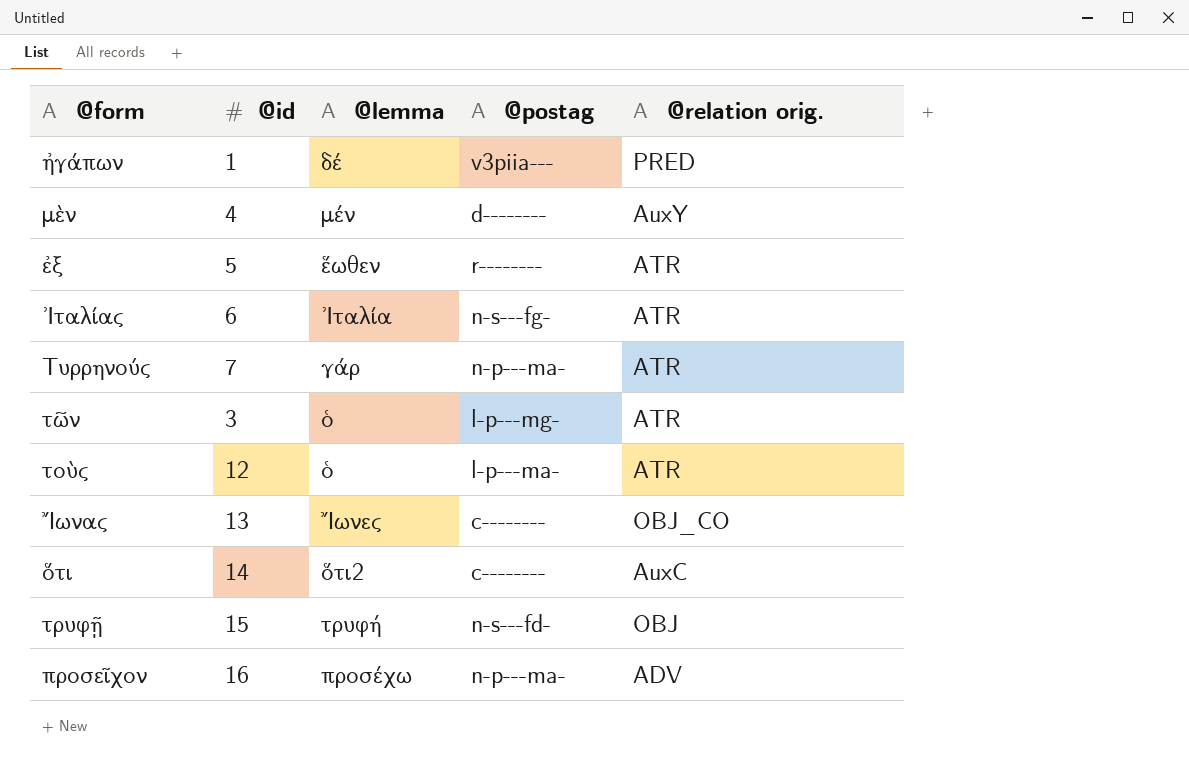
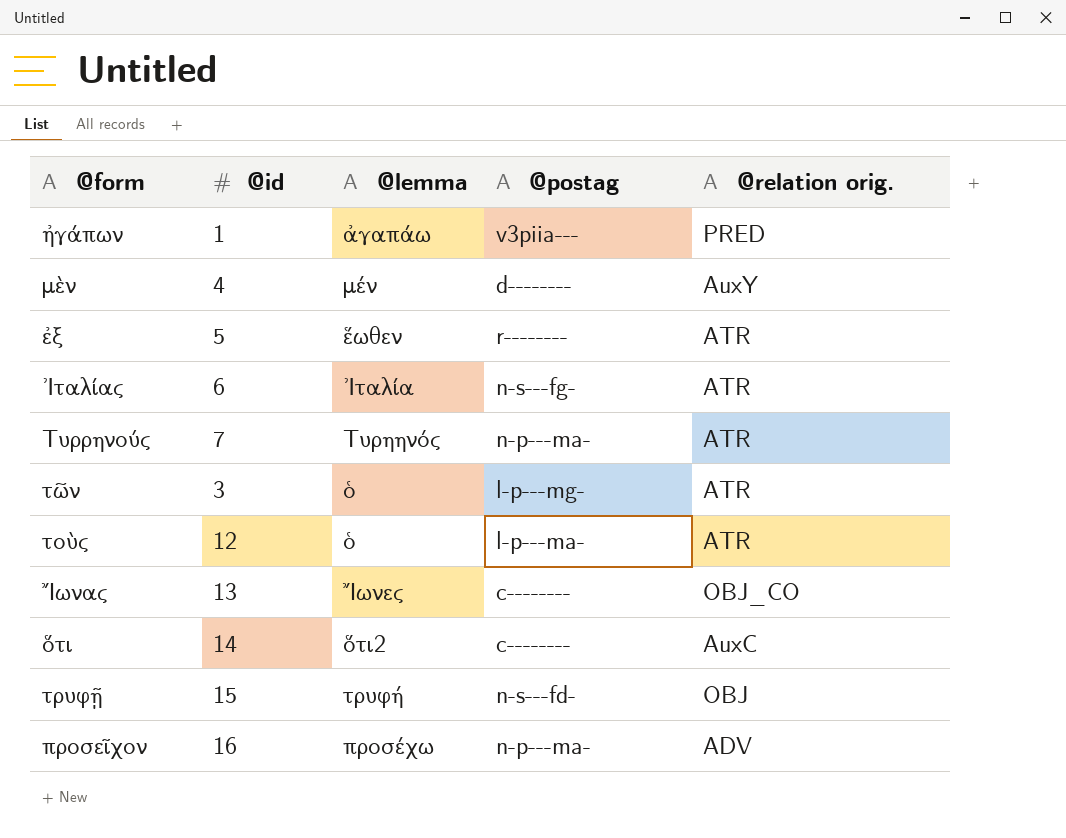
ἠγάπων | @lemma: δέ -> ἀγαπάω
Τυρρηνούς | @lemma: γάρ -> Τυρηηνός

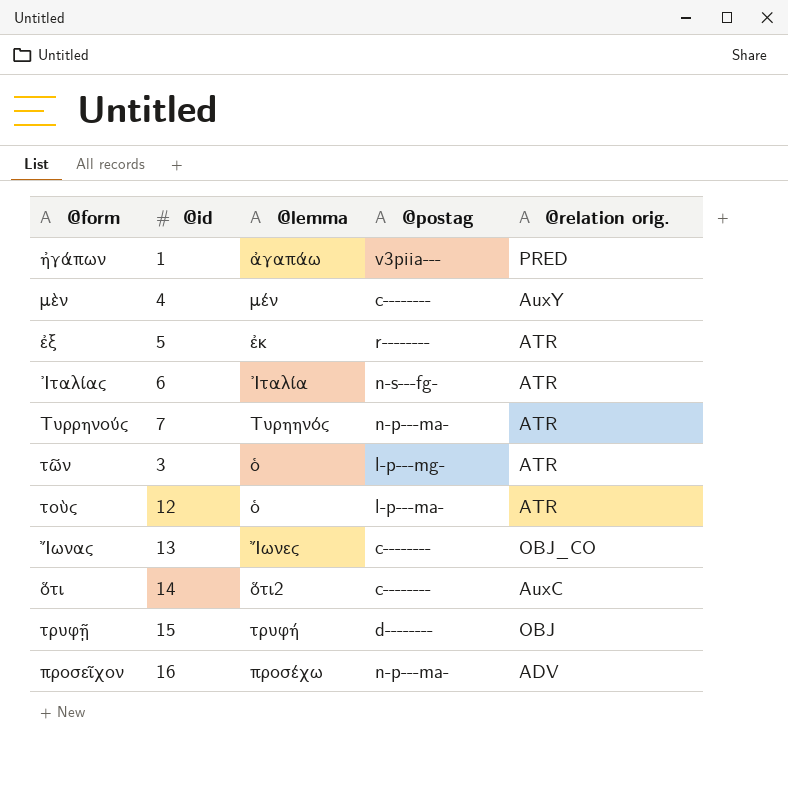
μὲν | @postag: d-------- -> c--------
ἐξ | @lemma: ἕωθεν -> ἐκ
τρυφῇ | @postag: n-s---fd- -> d--------

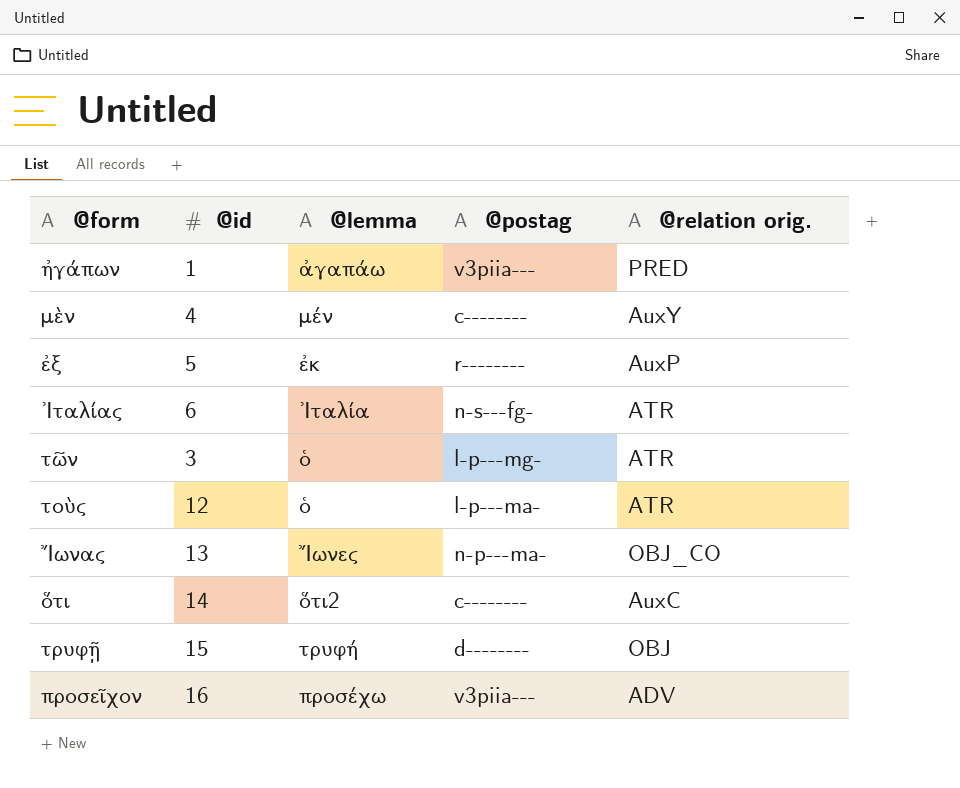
row Τυρρηνούς: 7 | Τυρηηνός | n-p---ma- | ATR -> none
ἐξ | @relation orig.: ATR -> AuxP
Ἴωνας | @postag: c-------- -> n-p---ma-
προσεῖχον | @postag: n-p---ma- -> v3piia---

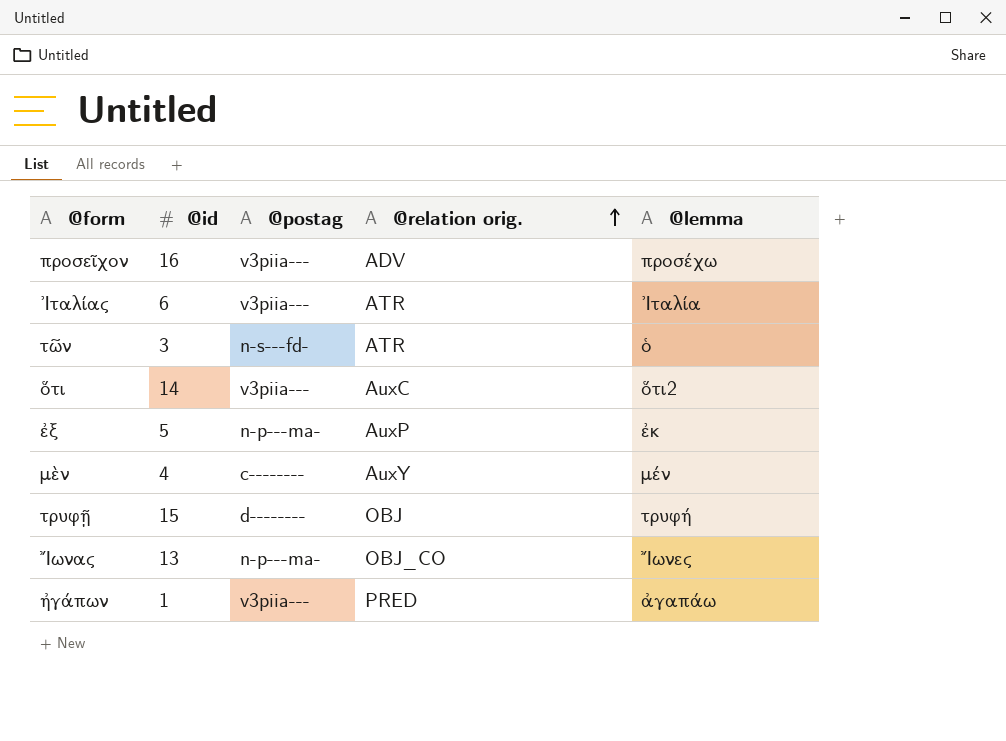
row order: none -> @relation orig. ascending
column @lemma | position: 3 -> 5
row τοὺς: 12 | ὁ | l-p---ma- | ATR -> none
Ἰταλίας | @postag: n-s---fg- -> v3piia---
τῶν | @postag: l-p---mg- -> n-s---fd-
ὅτι | @postag: c-------- -> v3piia---
ἐξ | @postag: r-------- -> n-p---ma-

